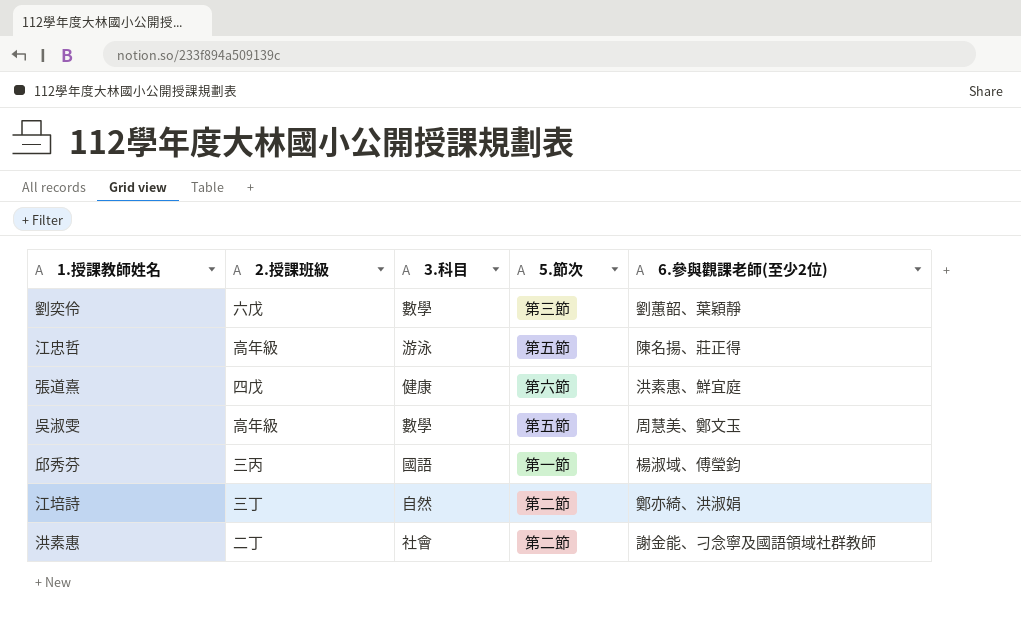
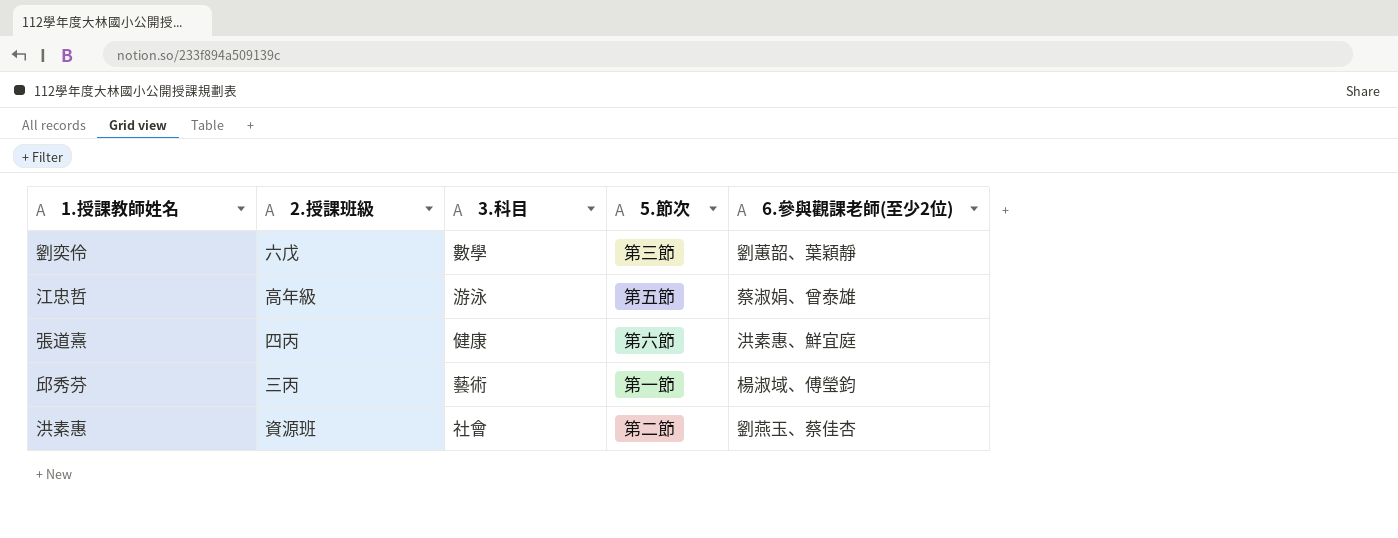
row 吳淑雯: 高年級 | 數學 | 第五節 | 周慧美、鄭文玉 -> none
row 江培詩: 三丁 | 自然 | 第二節 | 鄭亦綺、洪淑娟 -> none
江忠哲 | 6.參與觀課老師(至少2位): 陳名揚、莊正得 -> 蔡淑娟、曾泰雄
張道熹 | 2.授課班級: 四戊 -> 四丙
邱秀芬 | 3.科目: 國語 -> 藝術
洪素惠 | 2.授課班級: 二丁 -> 資源班
洪素惠 | 6.參與觀課老師(至少2位): 謝金能、刁念寧及國語領域社群教師 -> 劉燕玉、蔡佳杏

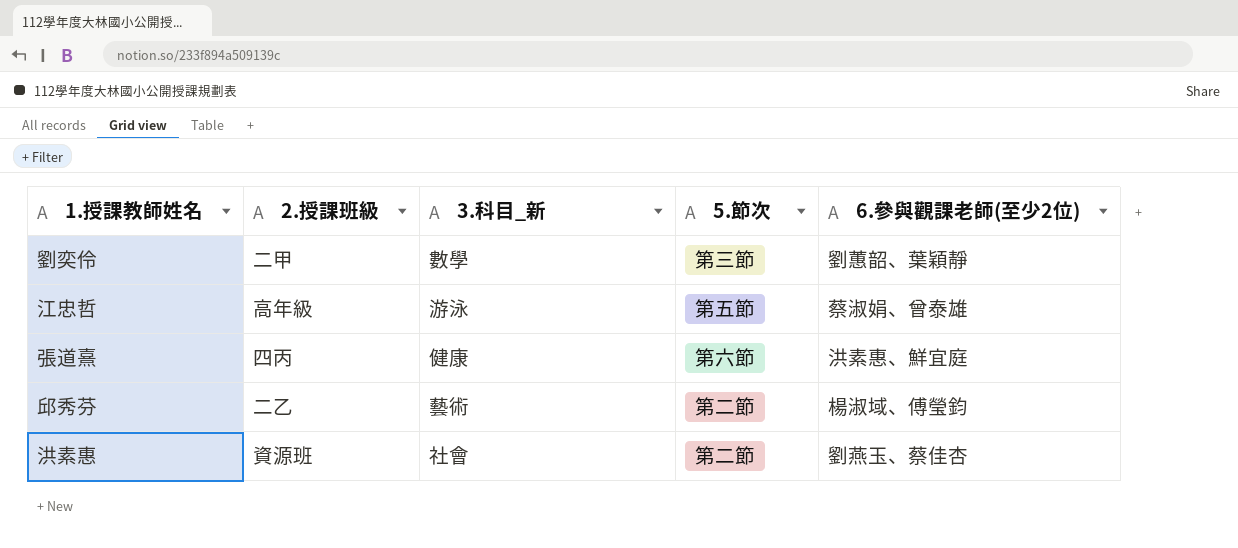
column name: 3.科目 -> 3.科目_新
劉奕伶 | 2.授課班級: 六戊 -> 二甲
邱秀芬 | 2.授課班級: 三丙 -> 二乙
邱秀芬 | 5.節次: 第一節 -> 第二節

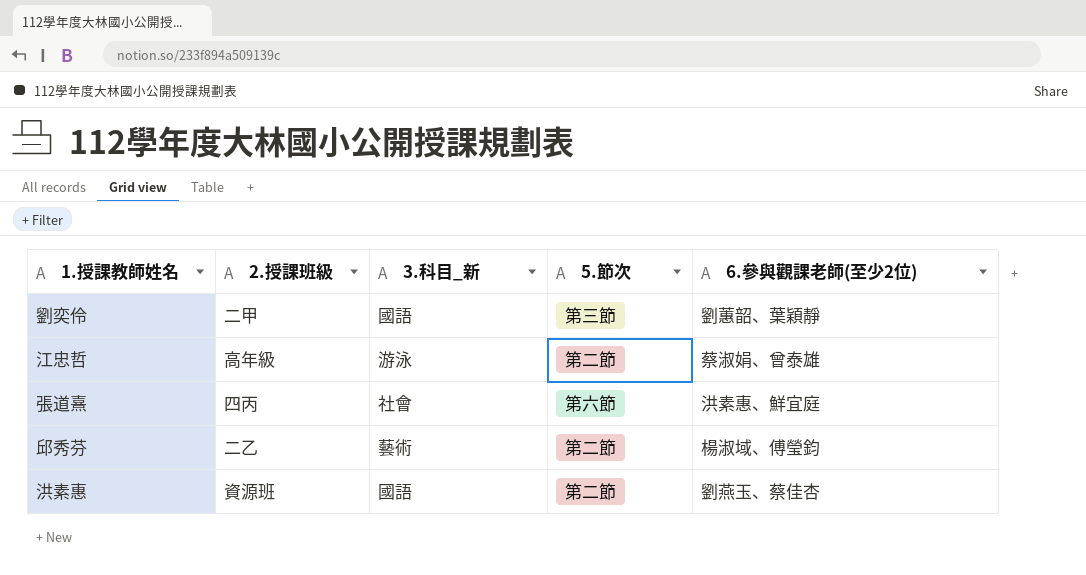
劉奕伶 | 3.科目_新: 數學 -> 國語
江忠哲 | 5.節次: 第五節 -> 第二節
張道熹 | 3.科目_新: 健康 -> 社會
洪素惠 | 3.科目_新: 社會 -> 國語

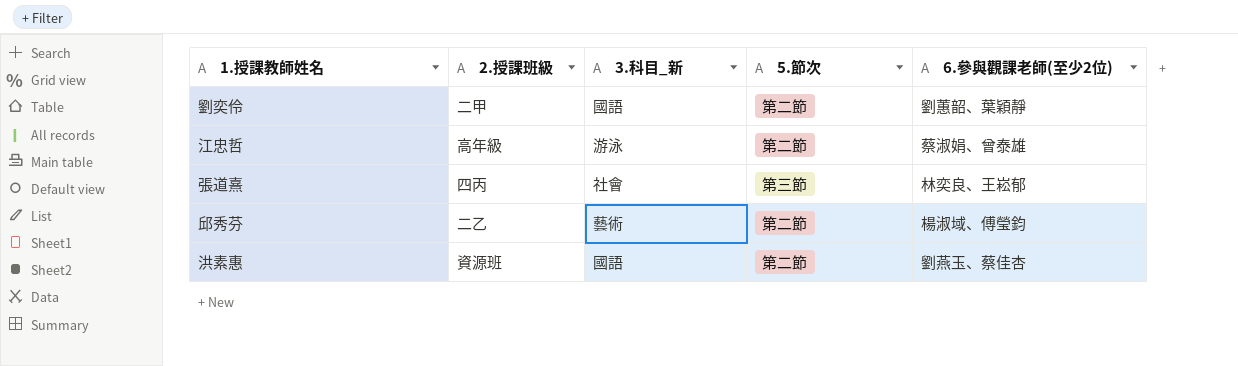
劉奕伶 | 5.節次: 第三節 -> 第二節
張道熹 | 5.節次: 第六節 -> 第三節
張道熹 | 6.參與觀課老師(至少2位): 洪素惠、鮮宜庭 -> 林奕良、王崧郁

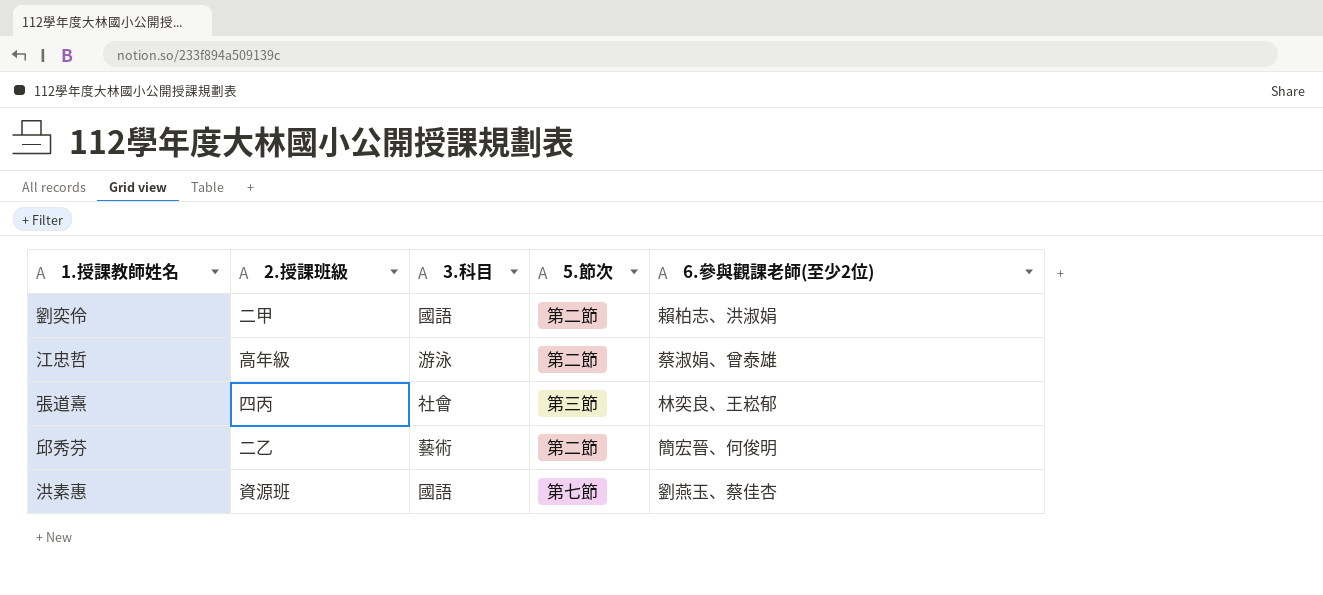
column name: 3.科目_新 -> 3.科目
劉奕伶 | 6.參與觀課老師(至少2位): 劉蕙韶、葉穎靜 -> 賴柏志、洪淑娟
邱秀芬 | 6.參與觀課老師(至少2位): 楊淑域、傅瑩鈞 -> 簡宏晉、何俊明
洪素惠 | 5.節次: 第二節 -> 第七節

